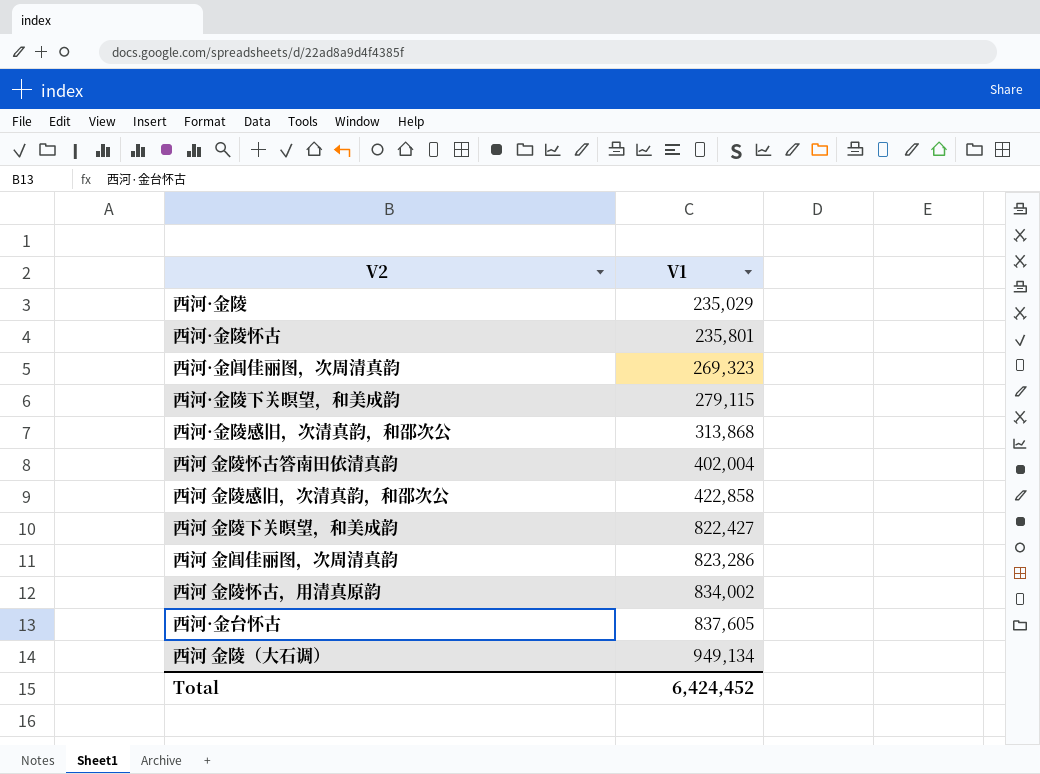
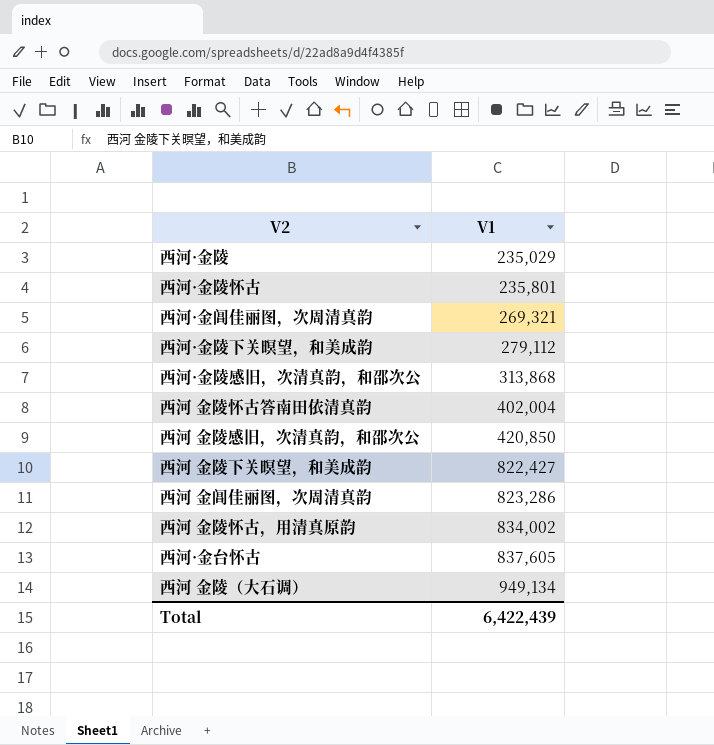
西河·金阊佳丽图，次周清真韵 | V1: 269,323 -> 269,321
西河·金陵下关暝望，和美成韵 | V1: 279,115 -> 279,112
西河 金陵感旧，次清真韵，和邵次公 | V1: 422,858 -> 420,850
Total | V1: 6,424,452 -> 6,422,439

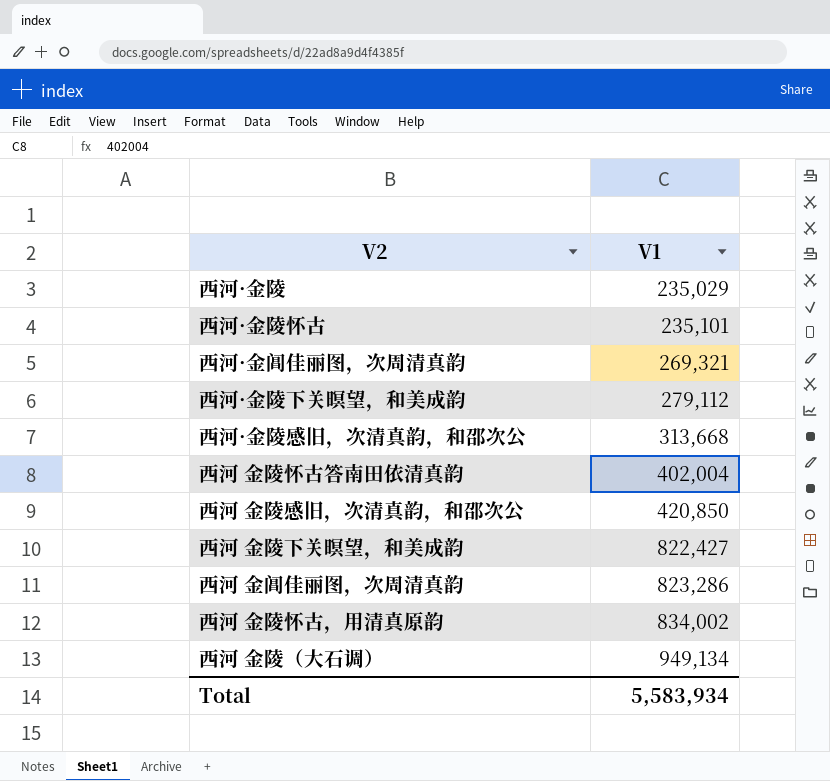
row 西河·金台怀古: 837,605 -> none
西河·金陵怀古 | V1: 235,801 -> 235,101
西河·金陵感旧，次清真韵，和邵次公 | V1: 313,868 -> 313,668
Total | V1: 6,422,439 -> 5,583,934

